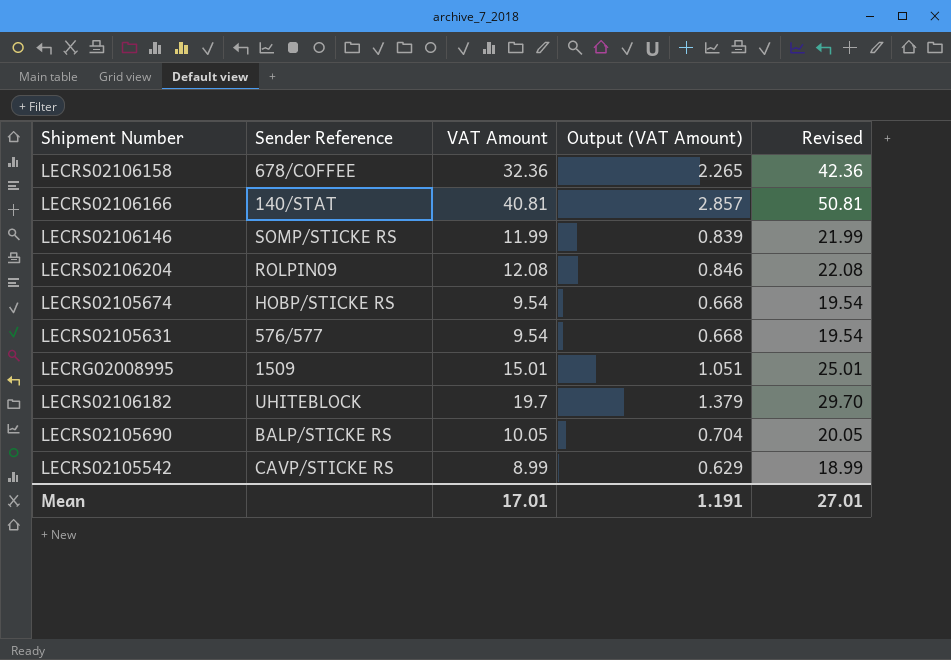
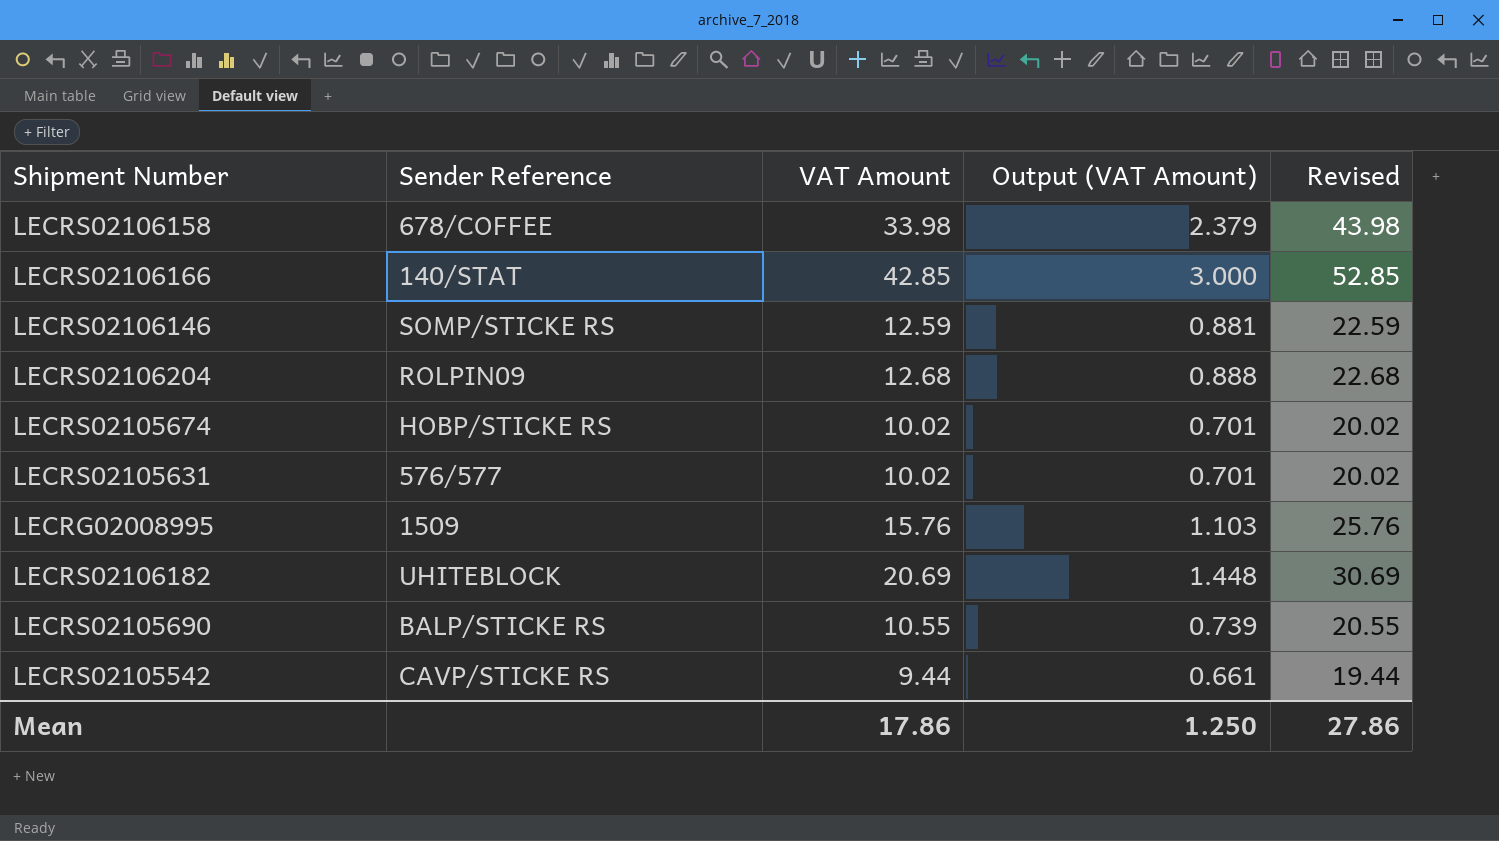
LECRS02106158 | VAT Amount: 32.36 -> 33.98
LECRS02106158 | Output (VAT Amount): 2.265 -> 2.379
LECRS02106158 | Revised: 42.36 -> 43.98
LECRS02106166 | VAT Amount: 40.81 -> 42.85
LECRS02106166 | Output (VAT Amount): 2.857 -> 3.000
LECRS02106166 | Revised: 50.81 -> 52.85
LECRS02106146 | VAT Amount: 11.99 -> 12.59
LECRS02106146 | Output (VAT Amount): 0.839 -> 0.881
LECRS02106146 | Revised: 21.99 -> 22.59
LECRS02106204 | VAT Amount: 12.08 -> 12.68
LECRS02106204 | Output (VAT Amount): 0.846 -> 0.888
LECRS02106204 | Revised: 22.08 -> 22.68
LECRS02105674 | VAT Amount: 9.54 -> 10.02
LECRS02105674 | Output (VAT Amount): 0.668 -> 0.701
LECRS02105674 | Revised: 19.54 -> 20.02
LECRS02105631 | VAT Amount: 9.54 -> 10.02
LECRS02105631 | Output (VAT Amount): 0.668 -> 0.701
LECRS02105631 | Revised: 19.54 -> 20.02
LECRG02008995 | VAT Amount: 15.01 -> 15.76
LECRG02008995 | Output (VAT Amount): 1.051 -> 1.103
LECRG02008995 | Revised: 25.01 -> 25.76
LECRS02106182 | VAT Amount: 19.7 -> 20.69
LECRS02106182 | Output (VAT Amount): 1.379 -> 1.448
LECRS02106182 | Revised: 29.70 -> 30.69
LECRS02105690 | VAT Amount: 10.05 -> 10.55
LECRS02105690 | Output (VAT Amount): 0.704 -> 0.739
LECRS02105690 | Revised: 20.05 -> 20.55
LECRS02105542 | VAT Amount: 8.99 -> 9.44
LECRS02105542 | Output (VAT Amount): 0.629 -> 0.661
LECRS02105542 | Revised: 18.99 -> 19.44
Mean | VAT Amount: 17.01 -> 17.86
Mean | Output (VAT Amount): 1.191 -> 1.250
Mean | Revised: 27.01 -> 27.86

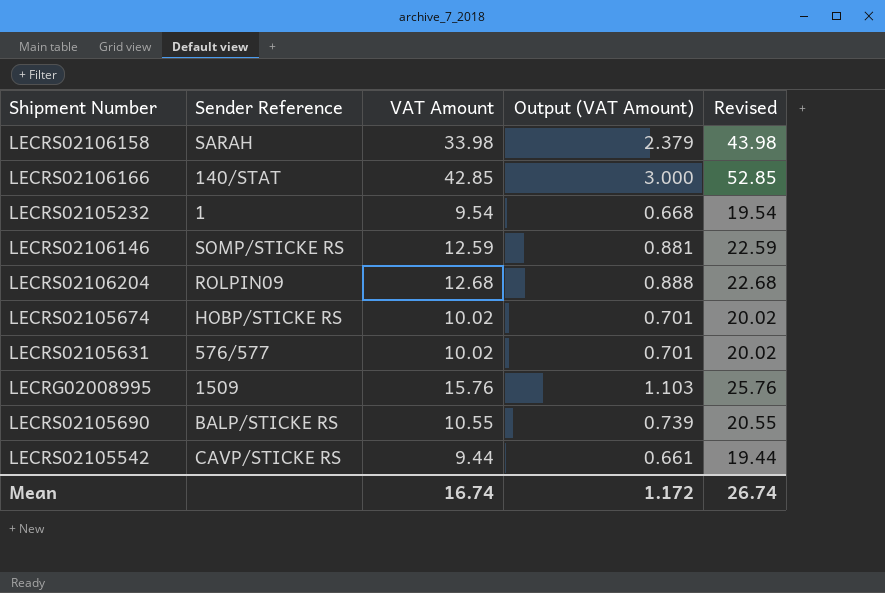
row LECRS02106182: UHITEBLOCK | 20.69 | 1.448 | 30.69 -> none
LECRS02106158 | Sender Reference: 678/COFFEE -> SARAH
row LECRS02105232: none -> 1 | 9.54 | 0.668 | 19.54
Mean | VAT Amount: 17.86 -> 16.74
Mean | Output (VAT Amount): 1.250 -> 1.172
Mean | Revised: 27.86 -> 26.74

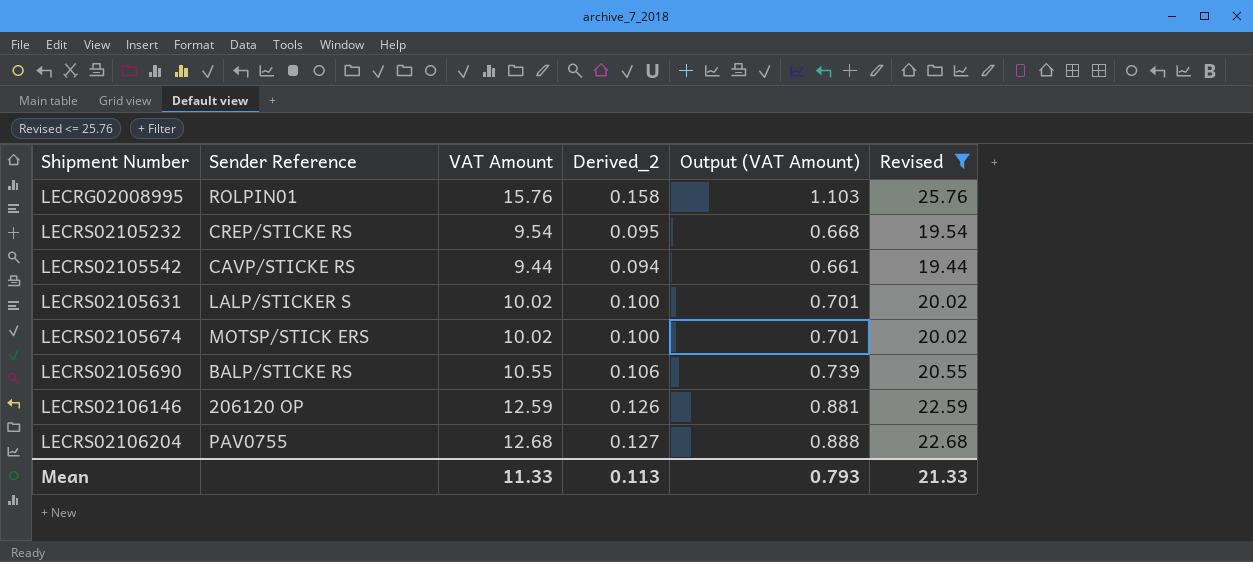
filter: none -> Revised <= 25.76
row order: none -> Shipment Number ascending
column Derived_2 | formula: none -> [VAT Amount] * 0.01
LECRG02008995 | Sender Reference: 1509 -> ROLPIN01
LECRS02105232 | Sender Reference: 1 -> CREP/STICKE RS
LECRS02105631 | Sender Reference: 576/577 -> LALP/STICKER S
LECRS02105674 | Sender Reference: HOBP/STICKE RS -> MOTSP/STICK ERS
LECRS02106146 | Sender Reference: SOMP/STICKE RS -> 206120 OP
LECRS02106204 | Sender Reference: ROLPIN09 -> PAV0755
Mean | VAT Amount: 16.74 -> 11.33
Mean | Output (VAT Amount): 1.172 -> 0.793
Mean | Revised: 26.74 -> 21.33

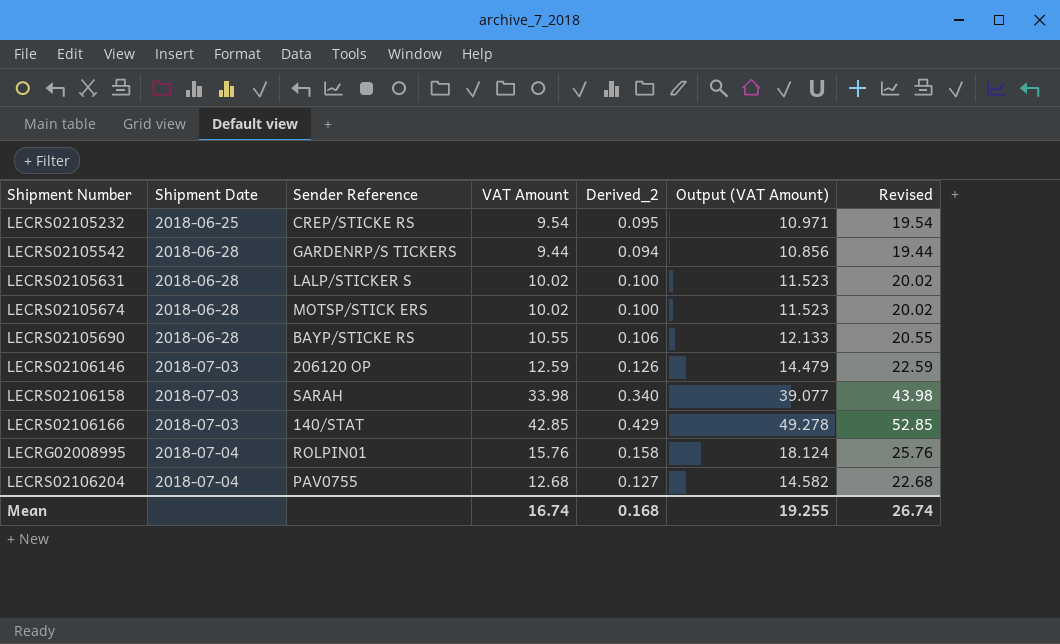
filter: Revised <= 25.76 -> none
row order: Shipment Number ascending -> Shipment Date ascending
column Shipment Date | position: none -> 2
column Output (VAT Amount) | formula: [VAT Amount] * 0.07 -> [VAT Amount] * 1.15
LECRS02105542 | Sender Reference: CAVP/STICKE RS -> GARDENRP/S TICKERS
LECRS02105690 | Sender Reference: BALP/STICKE RS -> BAYP/STICKE RS
Mean | VAT Amount: 11.33 -> 16.74
Mean | Derived_2: 0.113 -> 0.168
Mean | Output (VAT Amount): 0.793 -> 19.255
Mean | Revised: 21.33 -> 26.74

